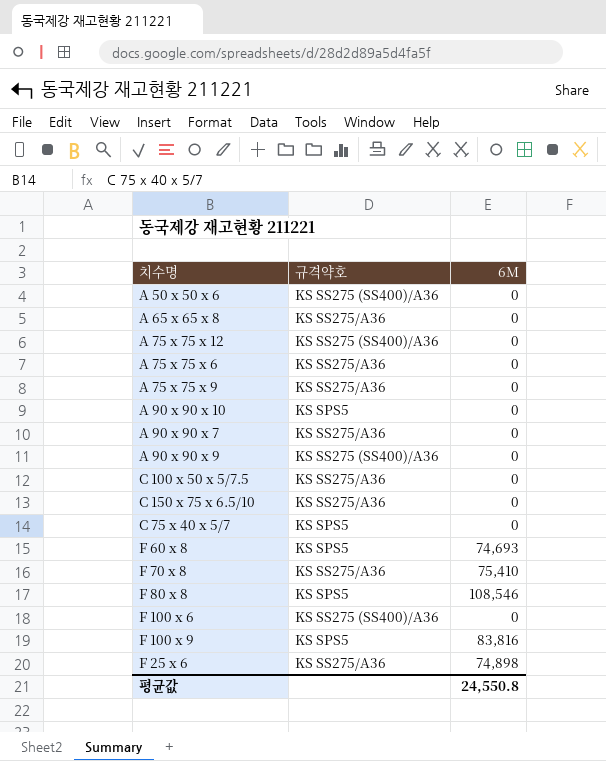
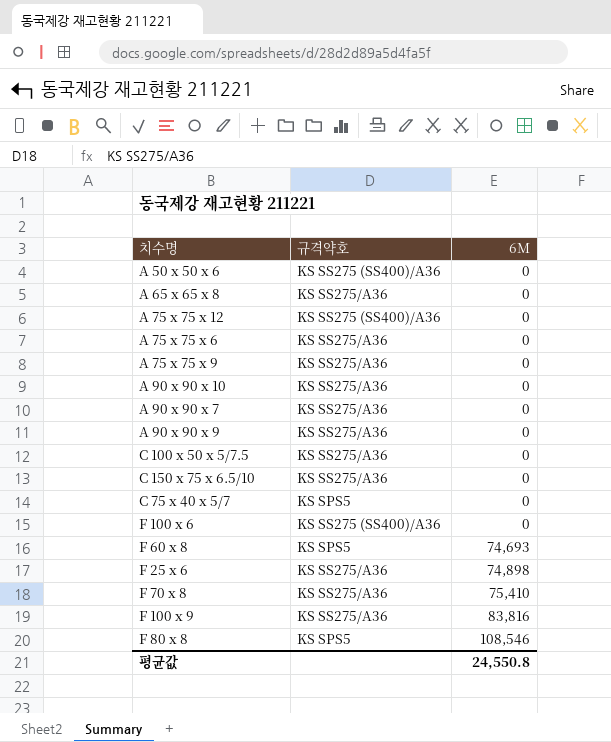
row order: none -> 6M ascending
A 90 x 90 x 10 | 규격약호: KS SPS5 -> KS SS275/A36
A 90 x 90 x 9 | 규격약호: KS SS275 (SS400)/A36 -> KS SS275/A36
F 100 x 9 | 규격약호: KS SPS5 -> KS SS275/A36

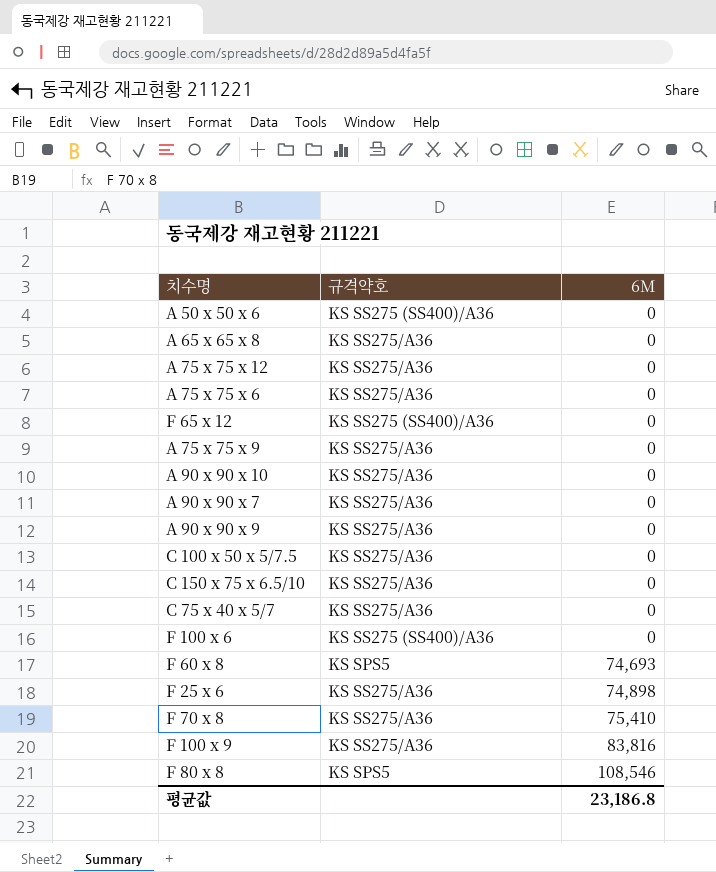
A 75 x 75 x 12 | 규격약호: KS SS275 (SS400)/A36 -> KS SS275/A36
row F 65 x 12: none -> KS SS275 (SS400)/A36 | 0
C 75 x 40 x 5/7 | 규격약호: KS SPS5 -> KS SS275/A36
평균값 | 6M: 24,550.8 -> 23,186.8

